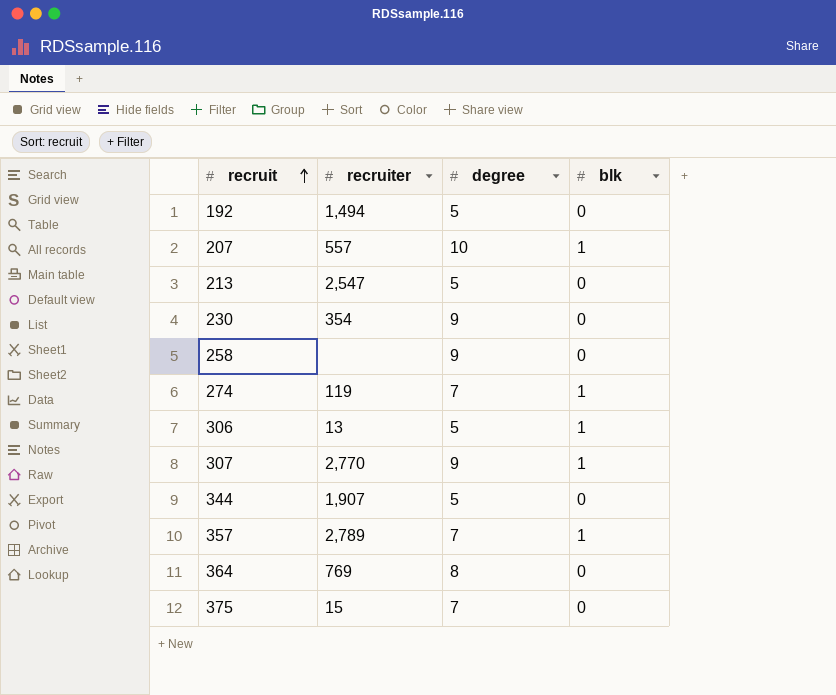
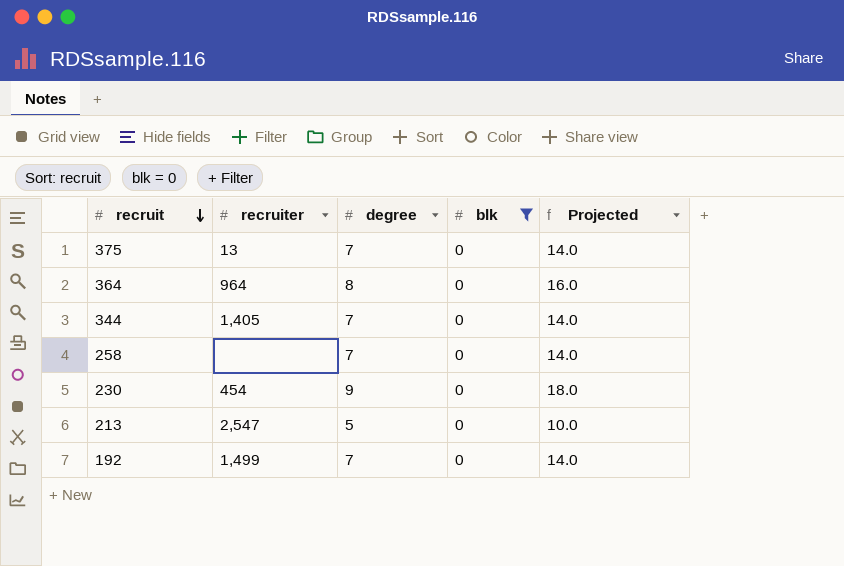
filter: none -> blk = 0
row order: recruit ascending -> recruit descending
column Projected | formula: none -> [degree] * 2
375 | recruiter: 15 -> 13
364 | recruiter: 769 -> 964
344 | recruiter: 1,907 -> 1,405
344 | degree: 5 -> 7
258 | degree: 9 -> 7
230 | recruiter: 354 -> 454
192 | recruiter: 1,494 -> 1,499
192 | degree: 5 -> 7

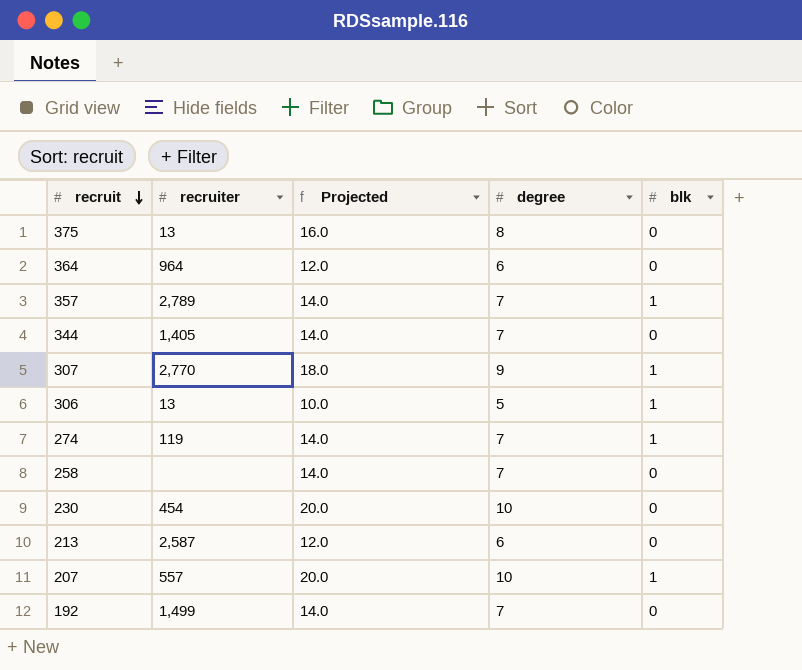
filter: blk = 0 -> none
column Projected | position: 5 -> 3
375 | Projected: 14.0 -> 16.0
375 | degree: 7 -> 8
364 | Projected: 16.0 -> 12.0
364 | degree: 8 -> 6
230 | Projected: 18.0 -> 20.0
230 | degree: 9 -> 10
213 | recruiter: 2,547 -> 2,587
213 | Projected: 10.0 -> 12.0
213 | degree: 5 -> 6

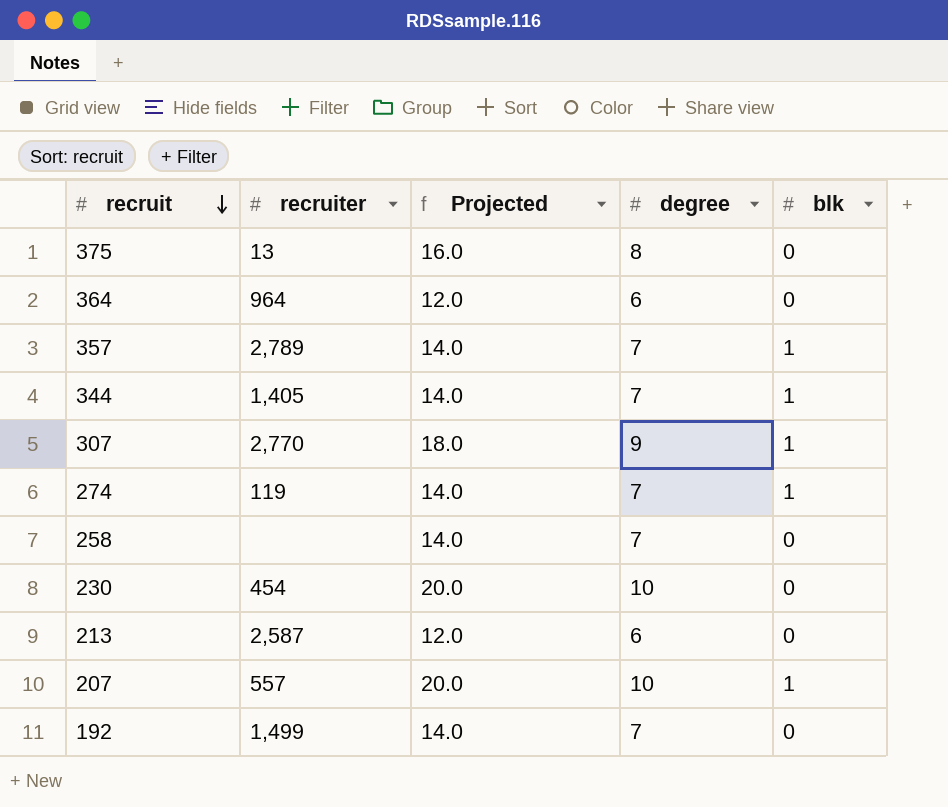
row 306: 13 | 10.0 | 5 | 1 -> none
344 | blk: 0 -> 1

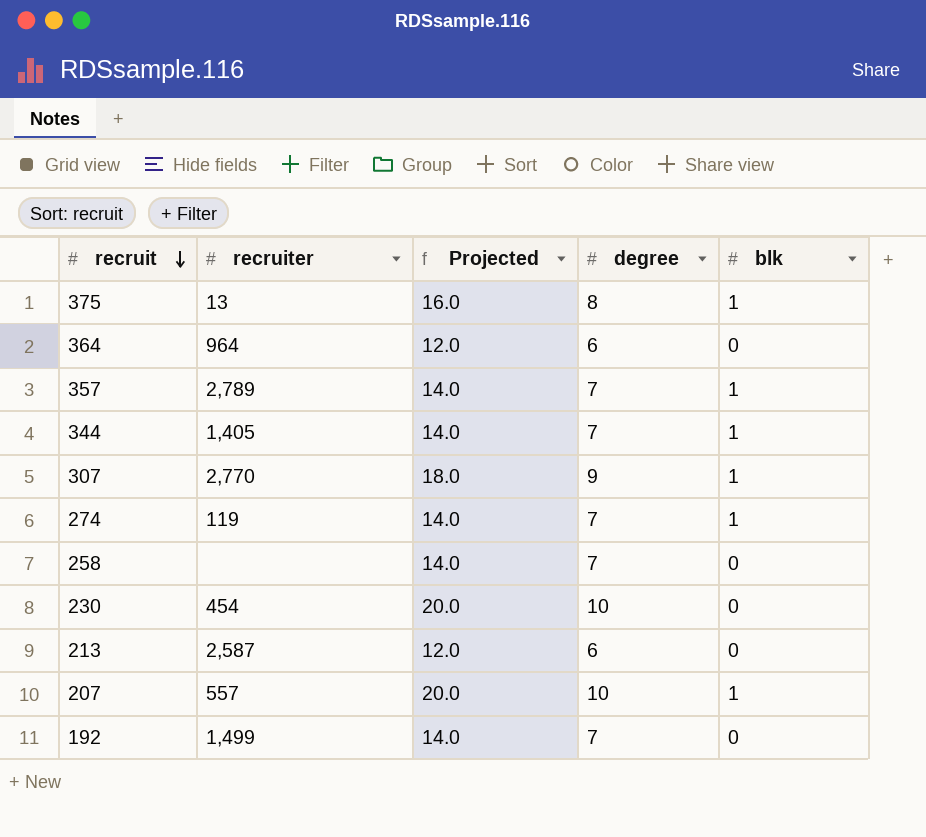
375 | blk: 0 -> 1

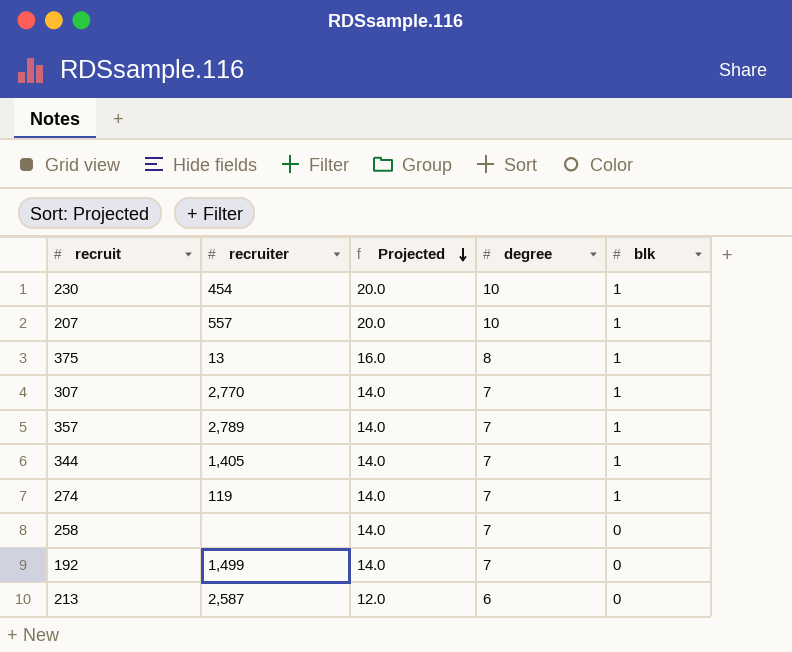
row order: recruit descending -> Projected descending
row 364: 964 | 12.0 | 6 | 0 -> none
230 | blk: 0 -> 1
307 | Projected: 18.0 -> 14.0
307 | degree: 9 -> 7

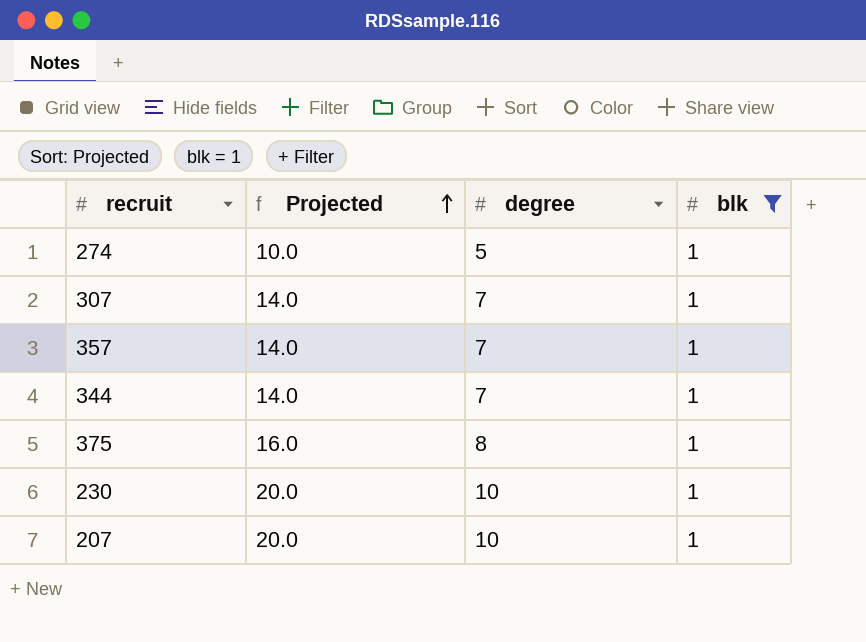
filter: none -> blk = 1
row order: Projected descending -> Projected ascending
column recruiter | position: 2 -> none
274 | Projected: 14.0 -> 10.0
274 | degree: 7 -> 5

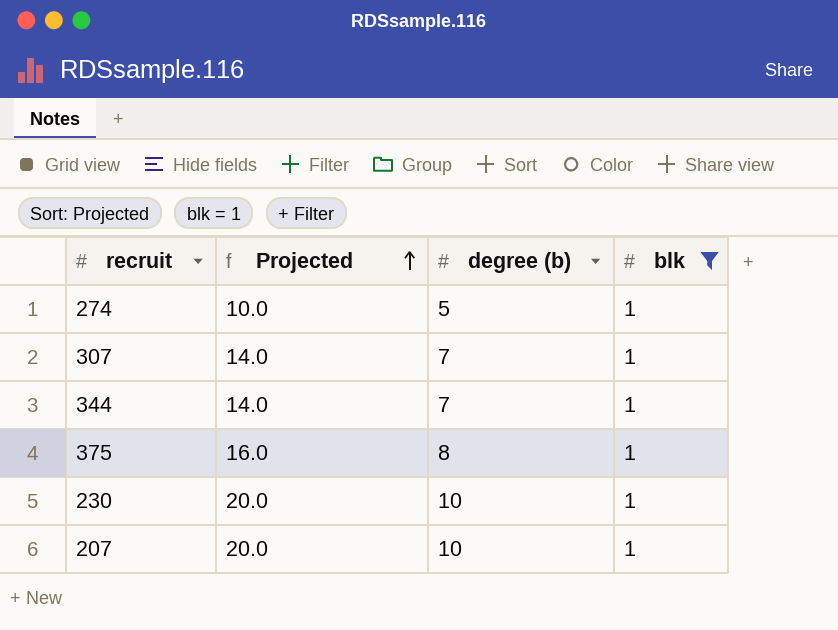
column name: degree -> degree (b)
row 357: 14.0 | 7 | 1 -> none

